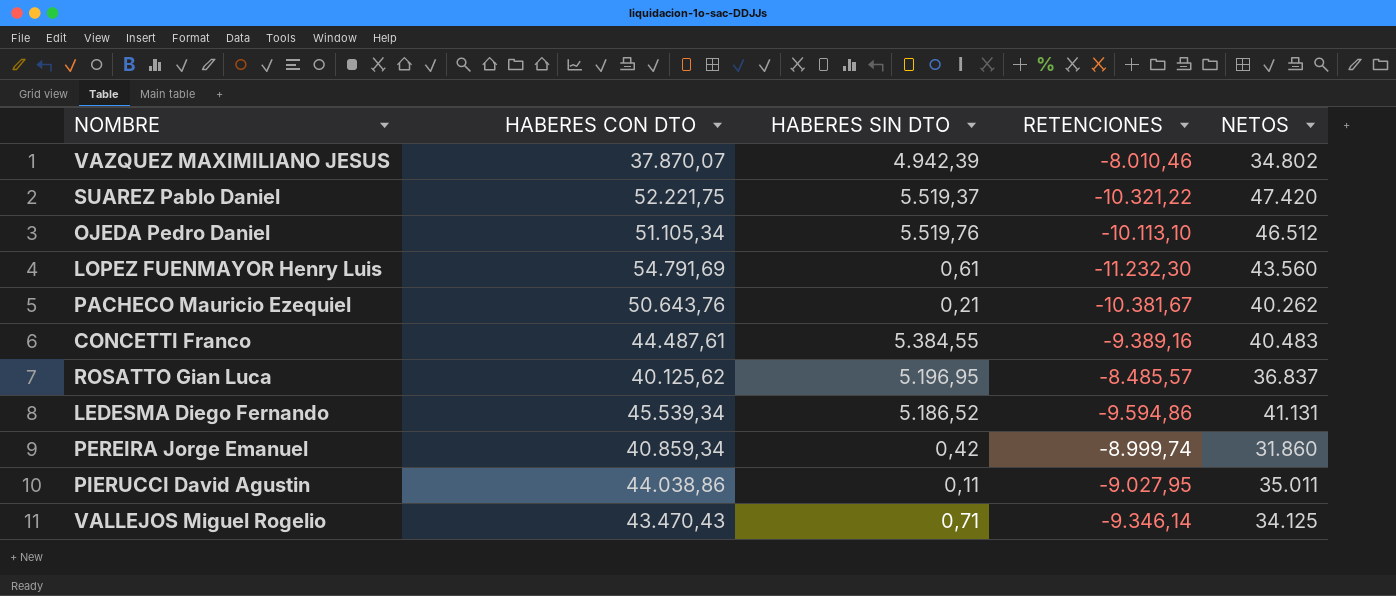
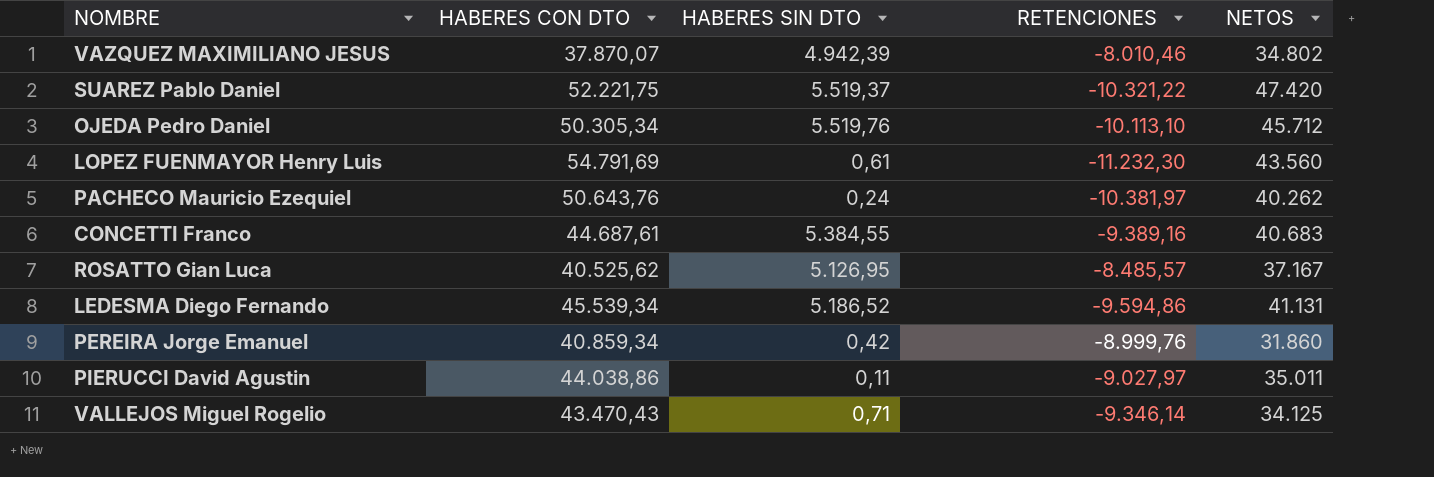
OJEDA Pedro Daniel | HABERES CON DTO: 51.105,34 -> 50.305,34
OJEDA Pedro Daniel | NETOS: 46.512 -> 45.712
PACHECO Mauricio Ezequiel | HABERES SIN DTO: 0,21 -> 0,24
PACHECO Mauricio Ezequiel | RETENCIONES: -10.381,67 -> -10.381,97
CONCETTI Franco | HABERES CON DTO: 44.487,61 -> 44.687,61
CONCETTI Franco | NETOS: 40.483 -> 40.683
ROSATTO Gian Luca | HABERES CON DTO: 40.125,62 -> 40.525,62
ROSATTO Gian Luca | HABERES SIN DTO: 5.196,95 -> 5.126,95
ROSATTO Gian Luca | NETOS: 36.837 -> 37.167
PEREIRA Jorge Emanuel | RETENCIONES: -8.999,74 -> -8.999,76
PIERUCCI David Agustin | RETENCIONES: -9.027,95 -> -9.027,97

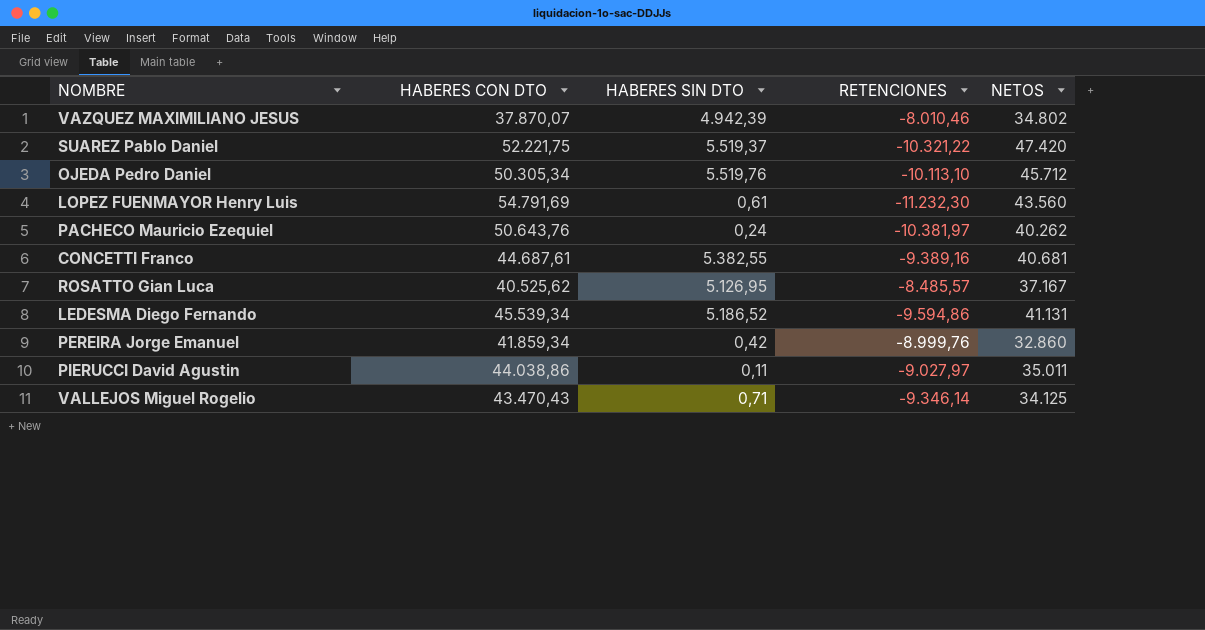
CONCETTI Franco | HABERES SIN DTO: 5.384,55 -> 5.382,55
CONCETTI Franco | NETOS: 40.683 -> 40.681
PEREIRA Jorge Emanuel | HABERES CON DTO: 40.859,34 -> 41.859,34
PEREIRA Jorge Emanuel | NETOS: 31.860 -> 32.860

